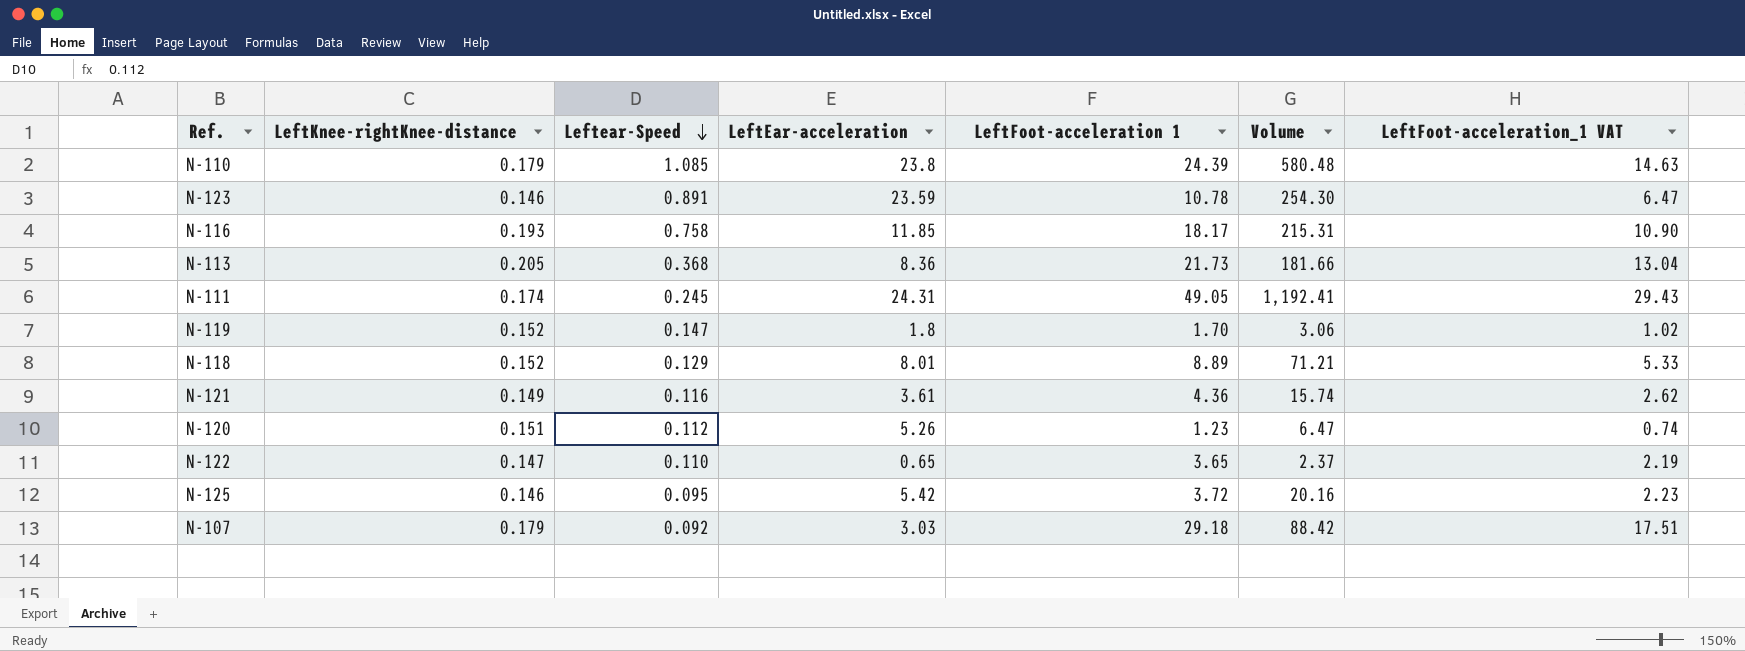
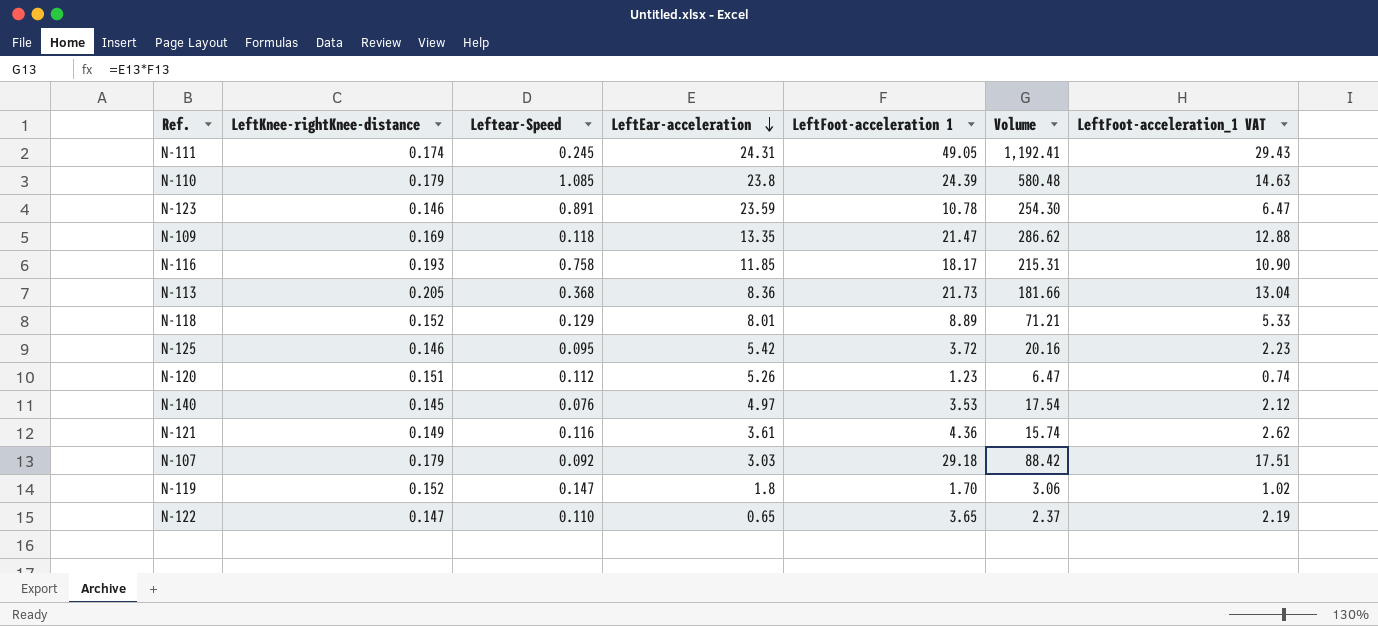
row order: Leftear-Speed descending -> LeftEar-acceleration descending
row N-109: none -> 0.169 | 0.118 | 13.35 | 21.47 | 286.62 | 12.88
row N-140: none -> 0.145 | 0.076 | 4.97 | 3.53 | 17.54 | 2.12

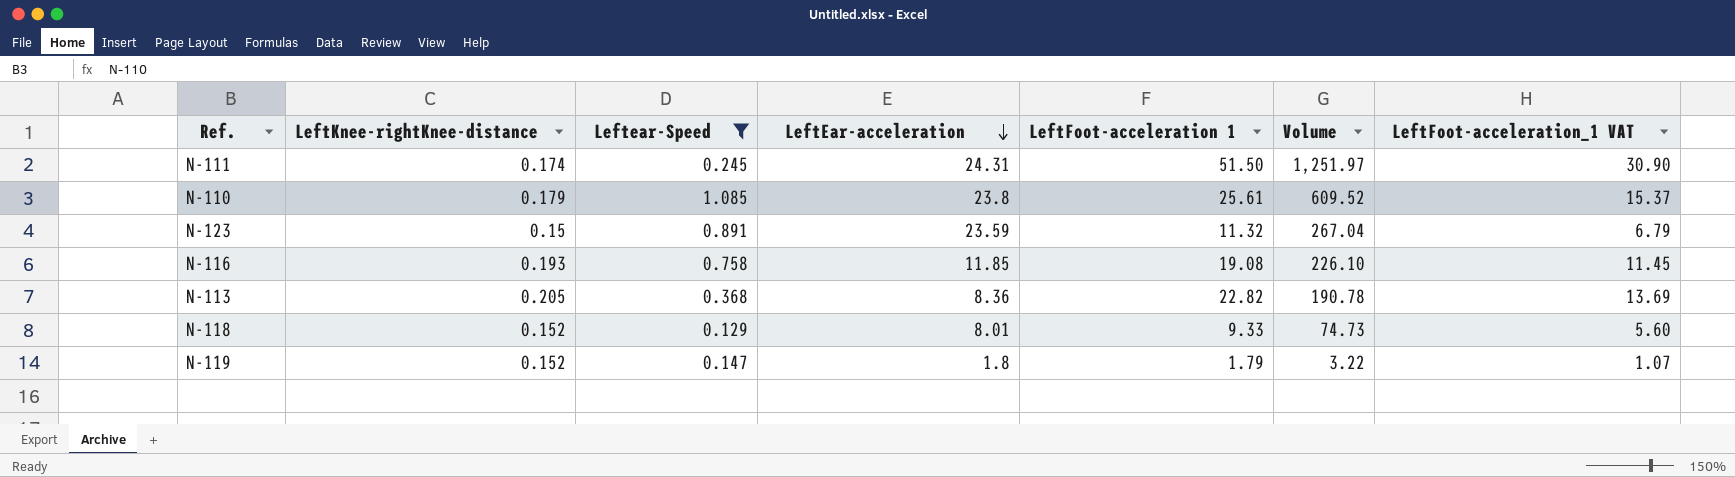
filter: none -> Leftear-Speed >= 0.129
N-111 | LeftFoot-acceleration 1: 49.05 -> 51.50
N-111 | Volume: 1,192.41 -> 1,251.97
N-111 | LeftFoot-acceleration_1 VAT: 29.43 -> 30.90
N-110 | LeftFoot-acceleration 1: 24.39 -> 25.61
N-110 | Volume: 580.48 -> 609.52
N-110 | LeftFoot-acceleration_1 VAT: 14.63 -> 15.37
N-123 | LeftKnee-rightKnee-distance: 0.146 -> 0.15
N-123 | LeftFoot-acceleration 1: 10.78 -> 11.32
N-123 | Volume: 254.30 -> 267.04
N-123 | LeftFoot-acceleration_1 VAT: 6.47 -> 6.79
N-116 | LeftFoot-acceleration 1: 18.17 -> 19.08
N-116 | Volume: 215.31 -> 226.10
N-116 | LeftFoot-acceleration_1 VAT: 10.90 -> 11.45
N-113 | LeftFoot-acceleration 1: 21.73 -> 22.82
N-113 | Volume: 181.66 -> 190.78
N-113 | LeftFoot-acceleration_1 VAT: 13.04 -> 13.69
N-118 | LeftFoot-acceleration 1: 8.89 -> 9.33
N-118 | Volume: 71.21 -> 74.73
N-118 | LeftFoot-acceleration_1 VAT: 5.33 -> 5.60
N-119 | LeftFoot-acceleration 1: 1.70 -> 1.79
N-119 | Volume: 3.06 -> 3.22
N-119 | LeftFoot-acceleration_1 VAT: 1.02 -> 1.07

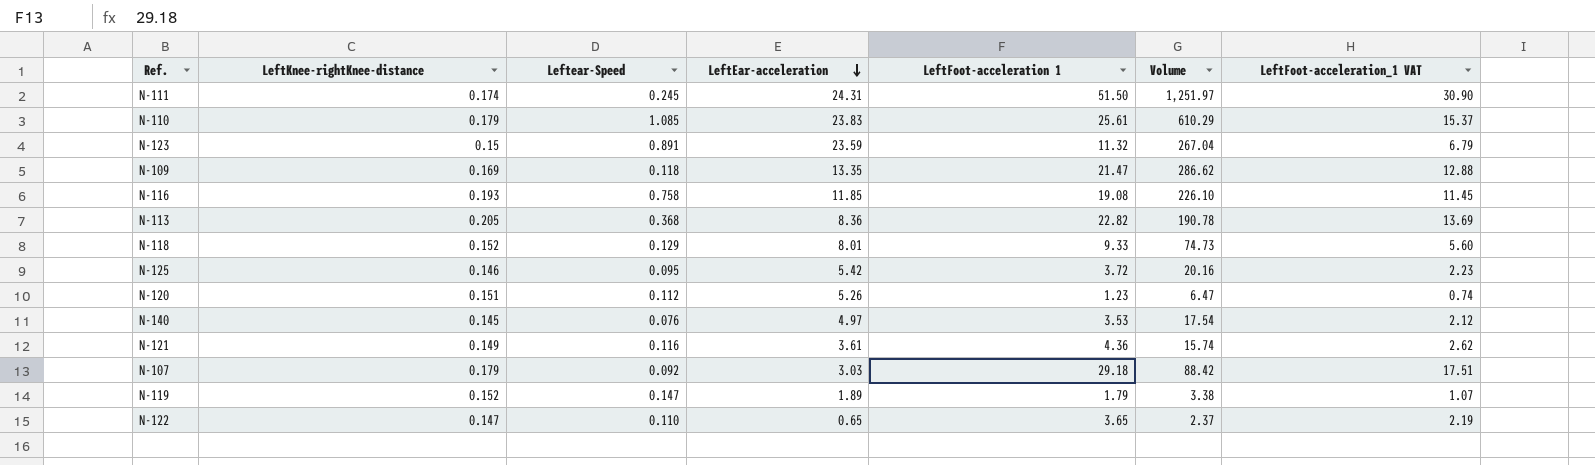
filter: Leftear-Speed >= 0.129 -> none
N-110 | LeftEar-acceleration: 23.8 -> 23.83
N-110 | Volume: 609.52 -> 610.29
N-119 | LeftEar-acceleration: 1.8 -> 1.89
N-119 | Volume: 3.22 -> 3.38

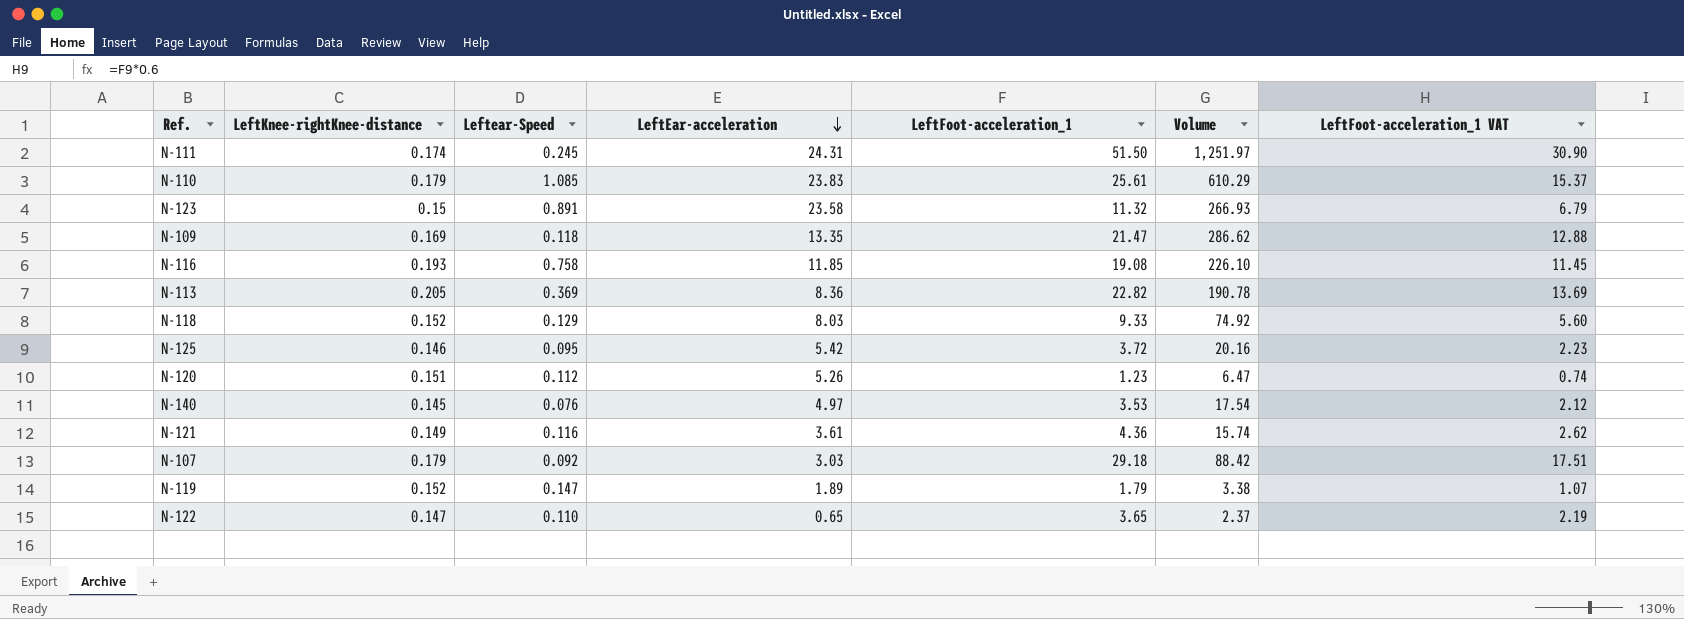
column name: LeftFoot-acceleration 1 -> LeftFoot-acceleration_1
N-123 | LeftEar-acceleration: 23.59 -> 23.58
N-123 | Volume: 267.04 -> 266.93
N-113 | Leftear-Speed: 0.368 -> 0.369
N-118 | LeftEar-acceleration: 8.01 -> 8.03
N-118 | Volume: 74.73 -> 74.92

